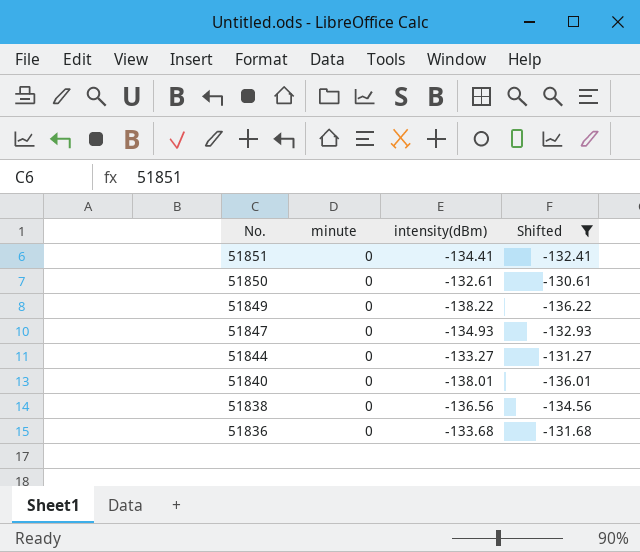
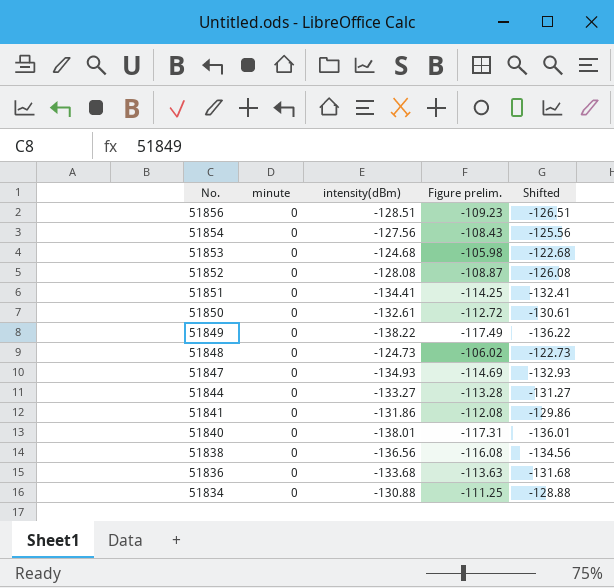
filter: Shifted <= -130.61 -> none
column Figure prelim. | formula: none -> [intensity(dBm)] * 0.85

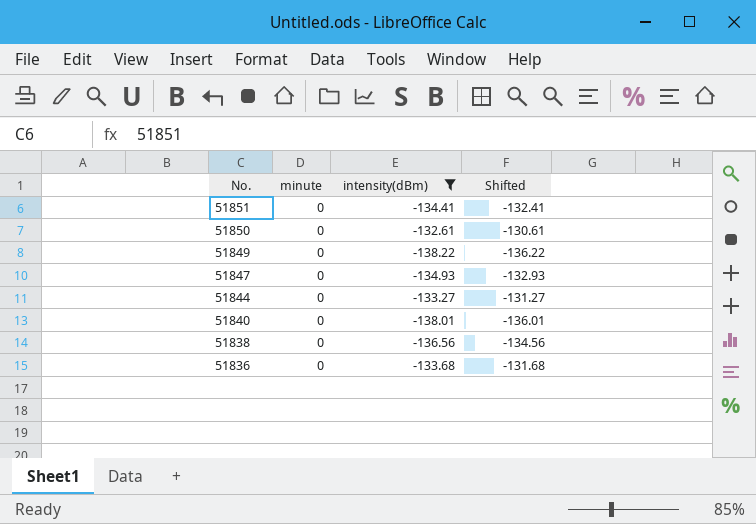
filter: none -> intensity(dBm) <= -132.61
column Figure prelim. | formula: [intensity(dBm)] * 0.85 -> none

